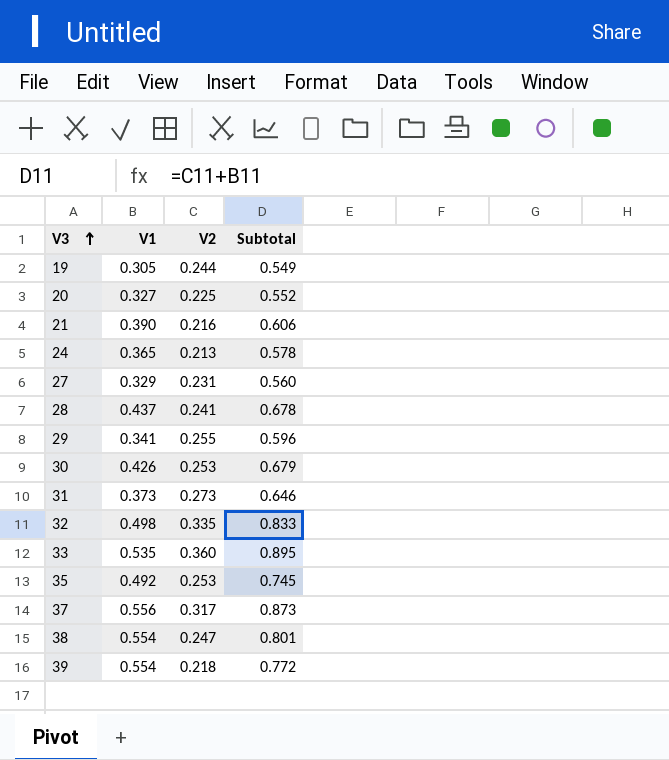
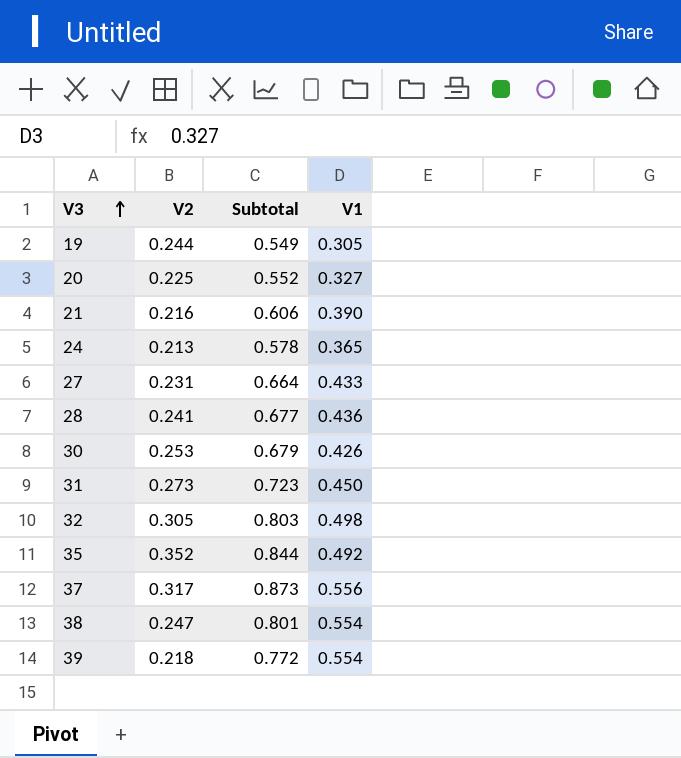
column V1 | position: 2 -> 4
row 29: 0.341 | 0.255 | 0.596 -> none
row 33: 0.535 | 0.360 | 0.895 -> none
27 | Subtotal: 0.560 -> 0.664
27 | V1: 0.329 -> 0.433
28 | Subtotal: 0.678 -> 0.677
28 | V1: 0.437 -> 0.436
31 | Subtotal: 0.646 -> 0.723
31 | V1: 0.373 -> 0.450
32 | V2: 0.335 -> 0.305
32 | Subtotal: 0.833 -> 0.803
35 | V2: 0.253 -> 0.352
35 | Subtotal: 0.745 -> 0.844

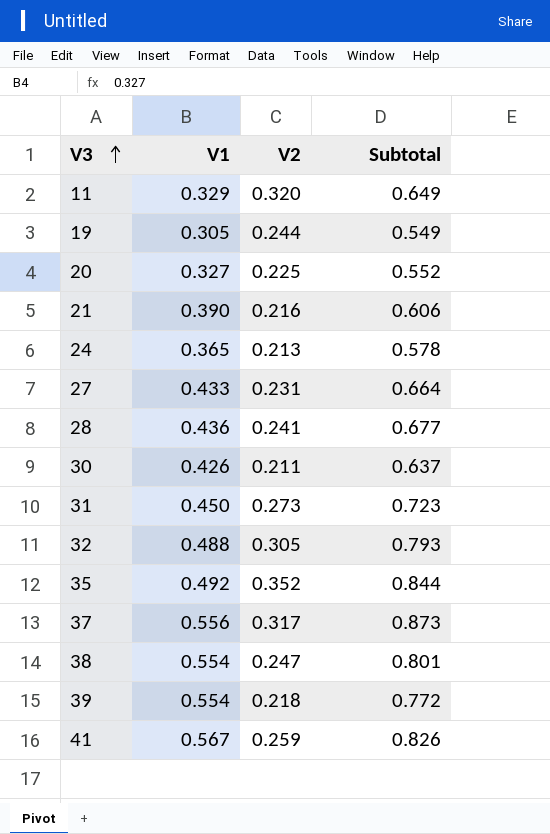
column V1 | position: 4 -> 2
row 11: none -> 0.329 | 0.320 | 0.649
30 | V2: 0.253 -> 0.211
30 | Subtotal: 0.679 -> 0.637
32 | V1: 0.498 -> 0.488
32 | Subtotal: 0.803 -> 0.793
row 41: none -> 0.567 | 0.259 | 0.826

